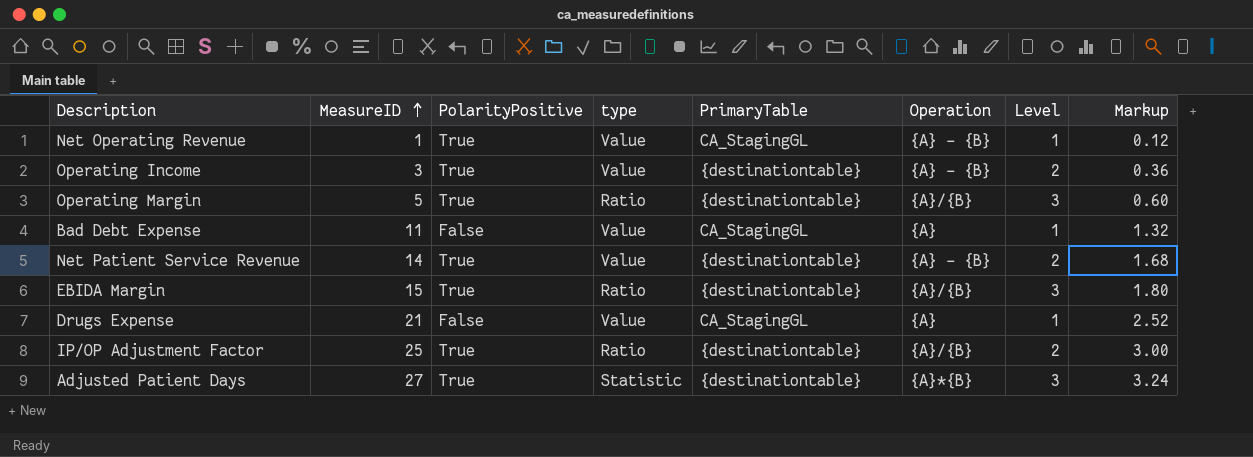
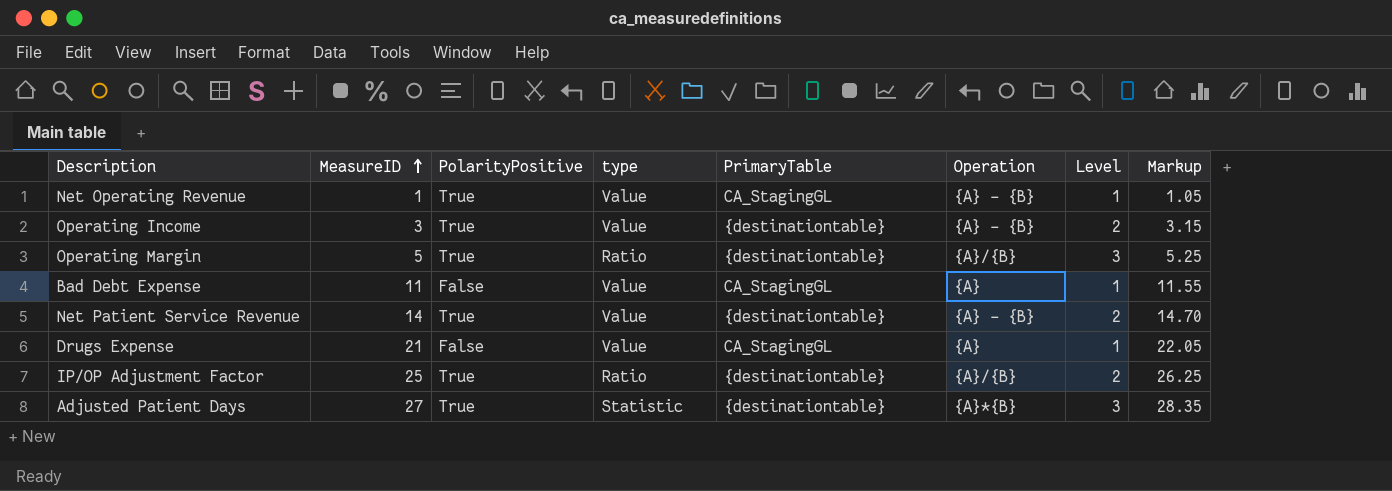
column Markup | formula: [MeasureID] * 0.12 -> [MeasureID] * 1.05
row EBIDA Margin: 15 | True | Ratio | {destinationtable} | {A}/{B} | 3 | 1.80 -> none

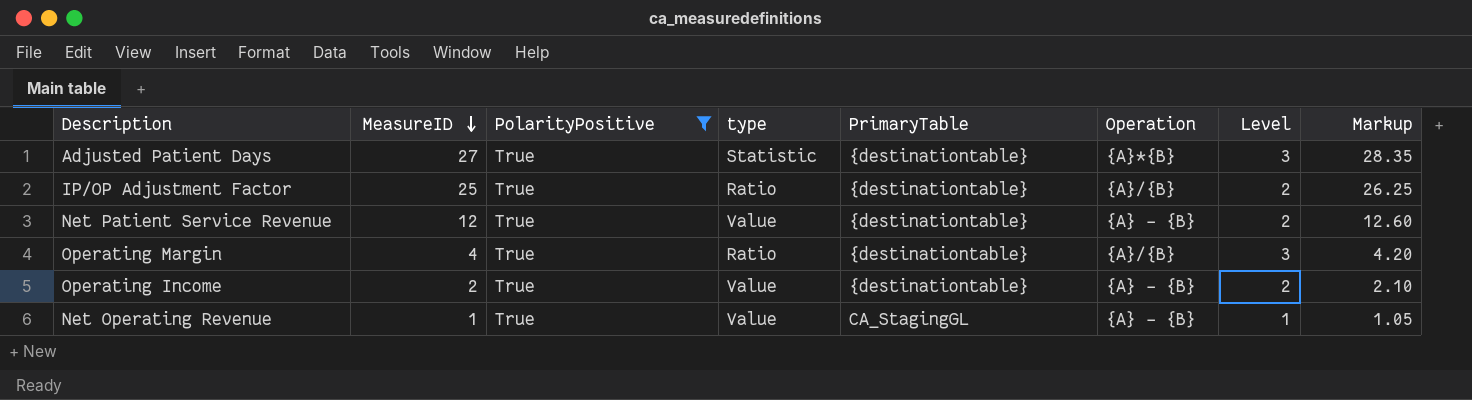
filter: none -> PolarityPositive = True
row order: MeasureID ascending -> MeasureID descending
Net Patient Service Revenue | MeasureID: 14 -> 12
Net Patient Service Revenue | Markup: 14.70 -> 12.60
Operating Margin | MeasureID: 5 -> 4
Operating Margin | Markup: 5.25 -> 4.20
Operating Income | MeasureID: 3 -> 2
Operating Income | Markup: 3.15 -> 2.10

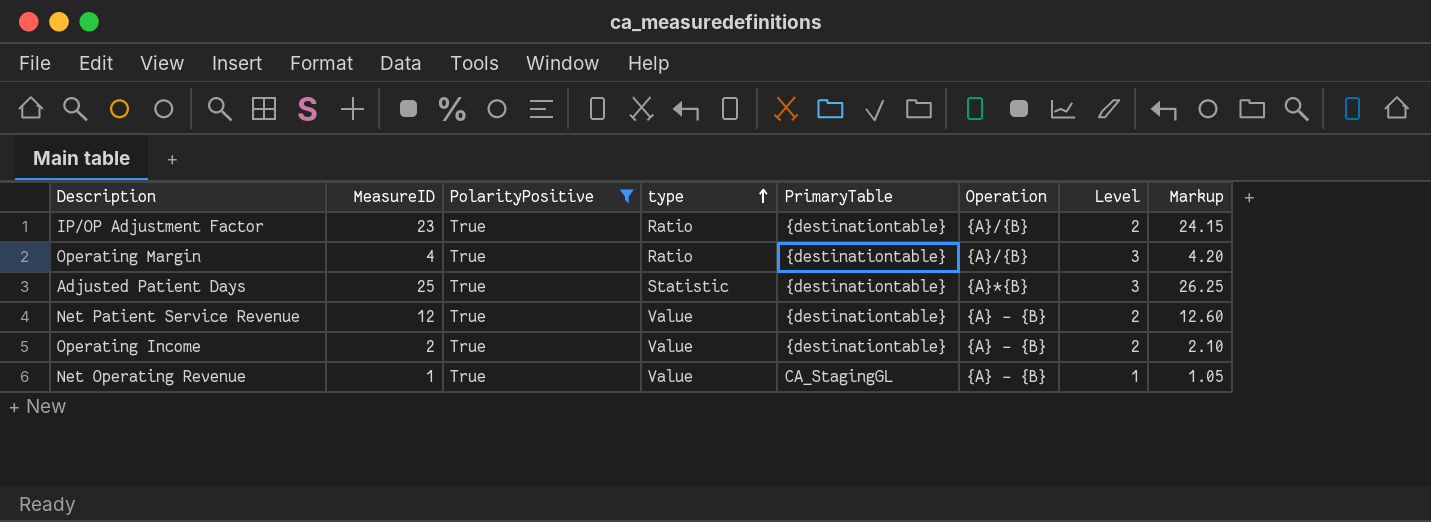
row order: MeasureID descending -> type ascending
IP/OP Adjustment Factor | MeasureID: 25 -> 23
IP/OP Adjustment Factor | Markup: 26.25 -> 24.15
Adjusted Patient Days | MeasureID: 27 -> 25
Adjusted Patient Days | Markup: 28.35 -> 26.25

